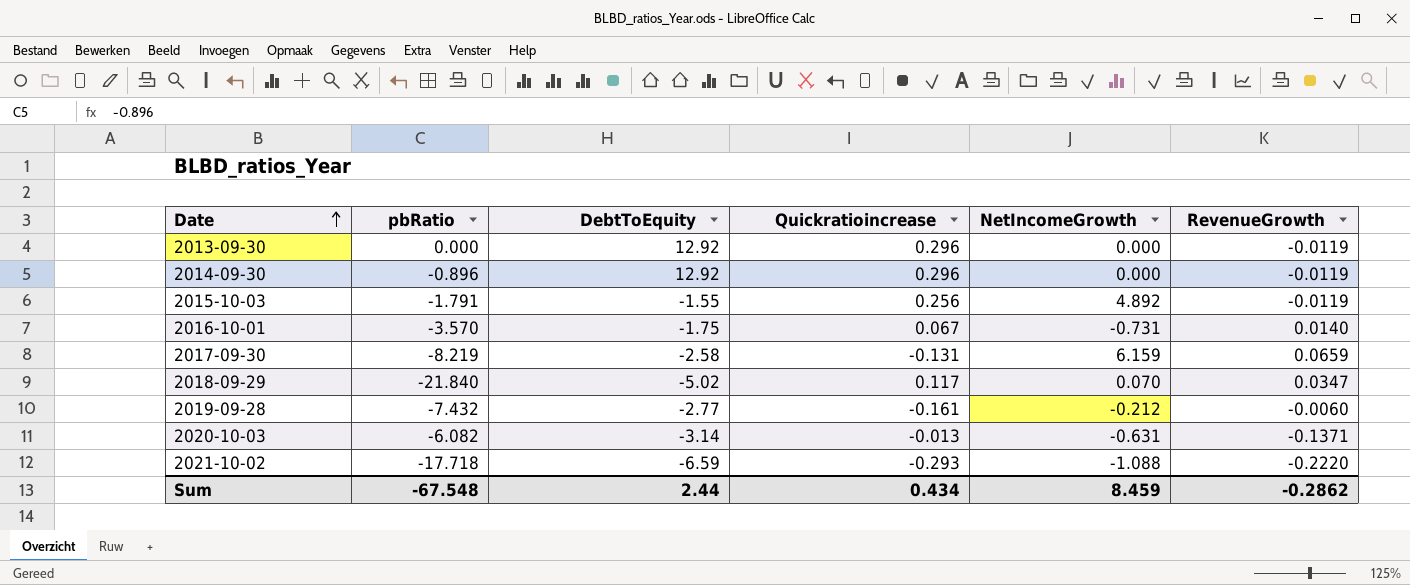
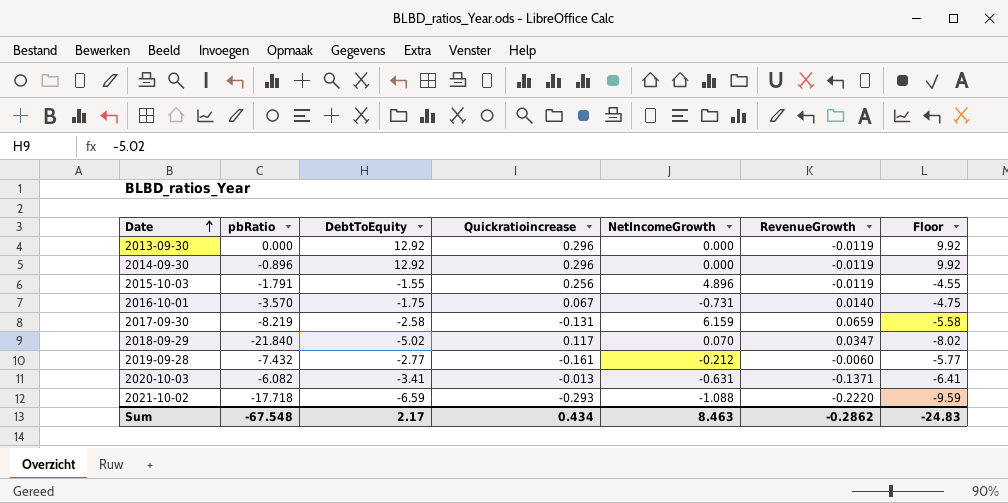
column Floor | formula: none -> [DebtToEquity] - 3
2015-10-03 | NetIncomeGrowth: 4.892 -> 4.896
2020-10-03 | DebtToEquity: -3.14 -> -3.41
Sum | DebtToEquity: 2.44 -> 2.17
Sum | NetIncomeGrowth: 8.459 -> 8.463

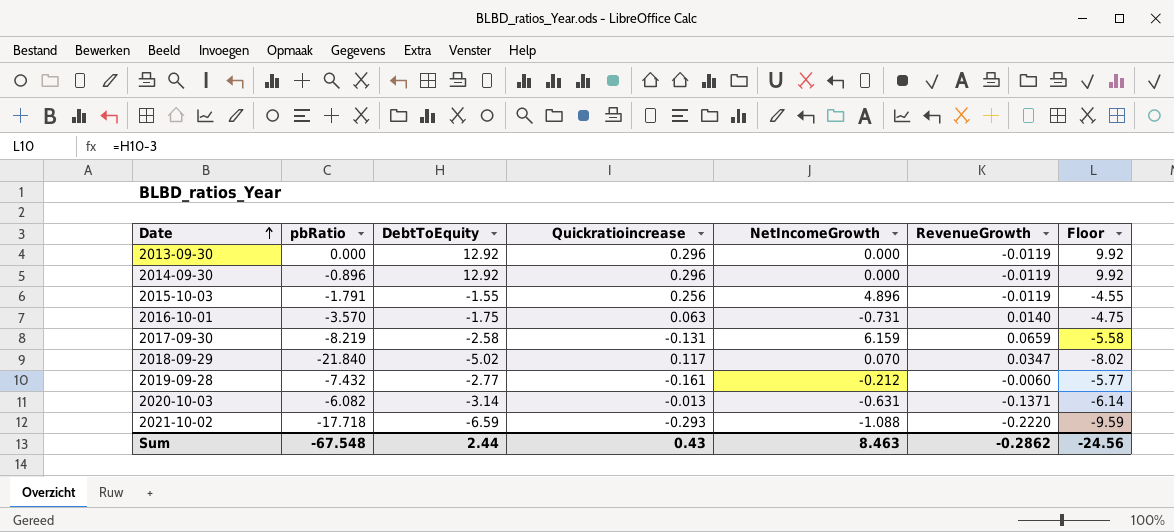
2016-10-01 | Quickratioincrease: 0.067 -> 0.063
2020-10-03 | DebtToEquity: -3.41 -> -3.14
2020-10-03 | Floor: -6.41 -> -6.14
Sum | DebtToEquity: 2.17 -> 2.44
Sum | Quickratioincrease: 0.434 -> 0.43
Sum | Floor: -24.83 -> -24.56

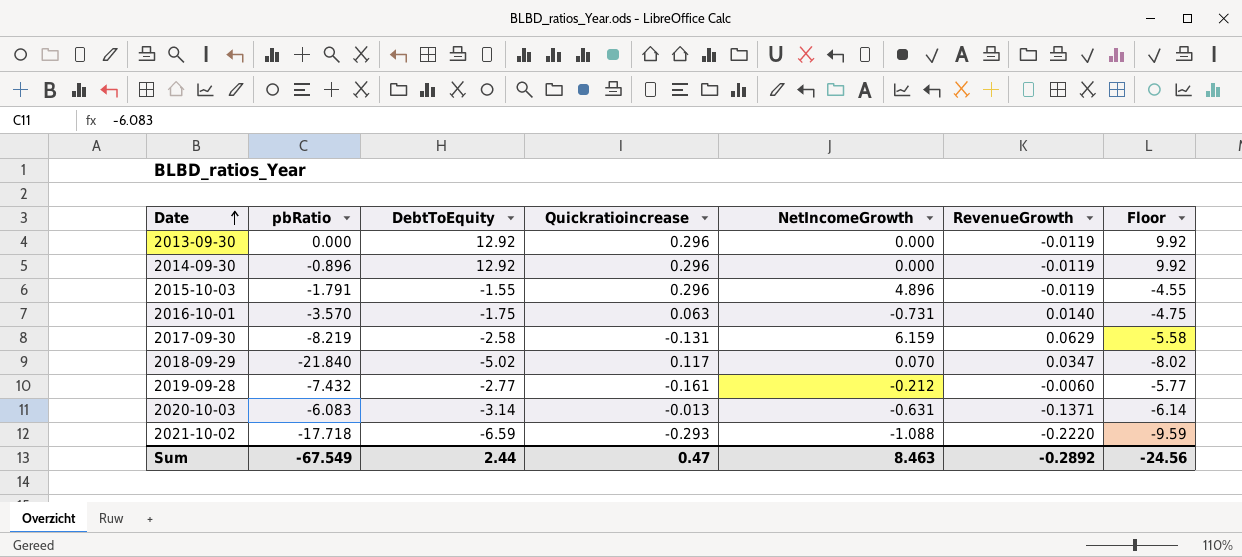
2015-10-03 | Quickratioincrease: 0.256 -> 0.296
2017-09-30 | RevenueGrowth: 0.0659 -> 0.0629
2020-10-03 | pbRatio: -6.082 -> -6.083
Sum | pbRatio: -67.548 -> -67.549
Sum | Quickratioincrease: 0.43 -> 0.47
Sum | RevenueGrowth: -0.2862 -> -0.2892

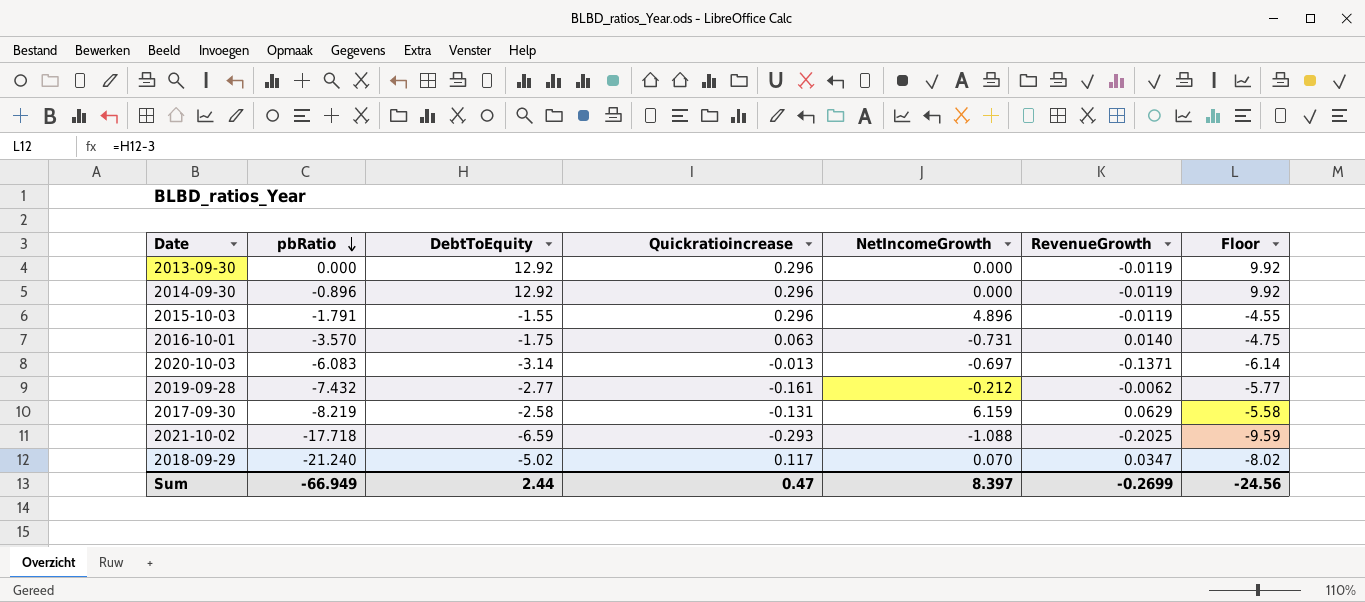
row order: Date ascending -> pbRatio descending
2020-10-03 | NetIncomeGrowth: -0.631 -> -0.697
2019-09-28 | RevenueGrowth: -0.0060 -> -0.0062
2021-10-02 | RevenueGrowth: -0.2220 -> -0.2025
2018-09-29 | pbRatio: -21.840 -> -21.240
Sum | pbRatio: -67.549 -> -66.949
Sum | NetIncomeGrowth: 8.463 -> 8.397
Sum | RevenueGrowth: -0.2892 -> -0.2699

